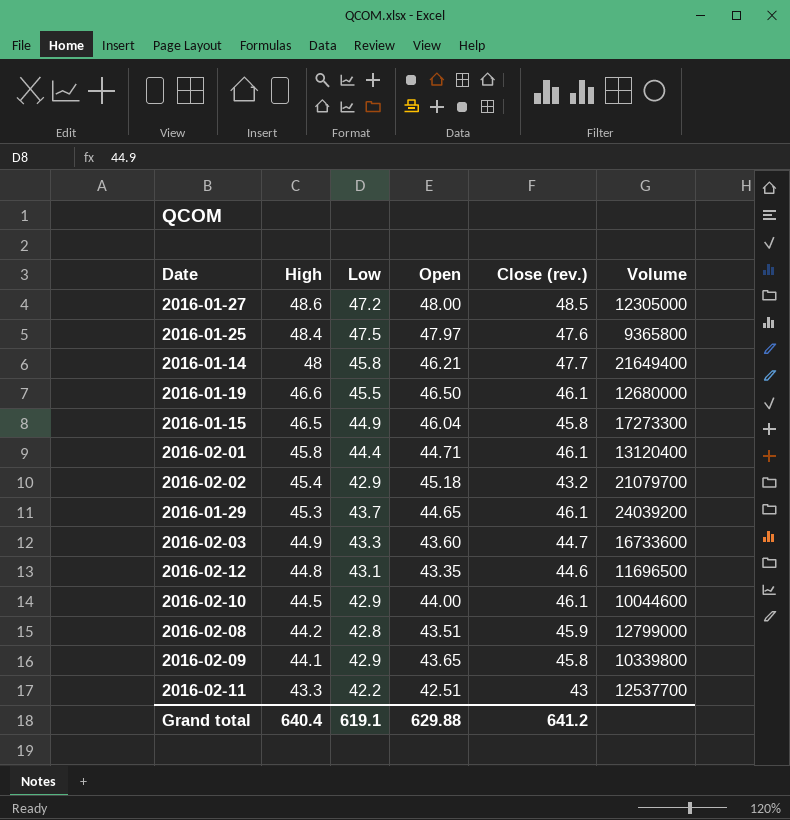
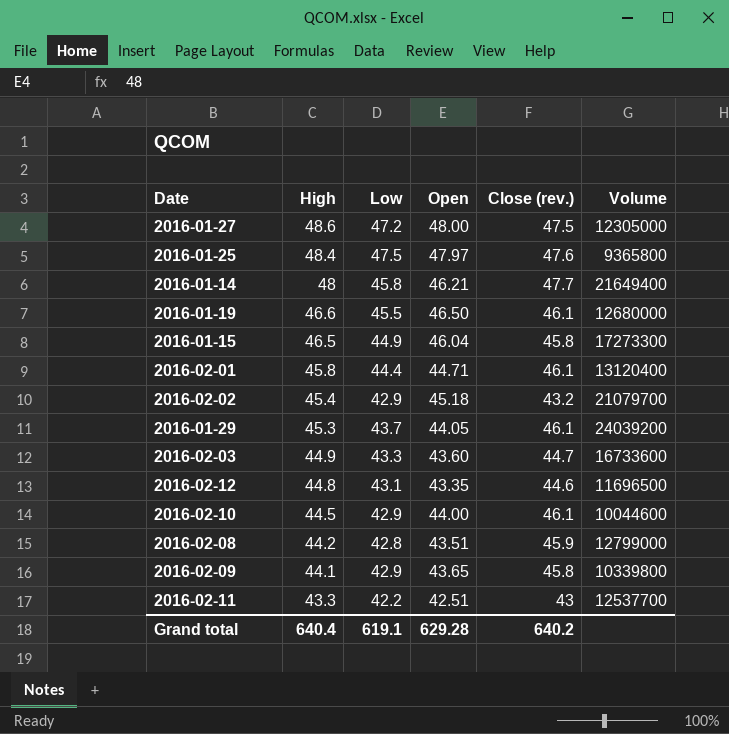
2016-01-27 | Close (rev.): 48.5 -> 47.5
2016-01-29 | Open: 44.65 -> 44.05
Grand total | Open: 629.88 -> 629.28
Grand total | Close (rev.): 641.2 -> 640.2

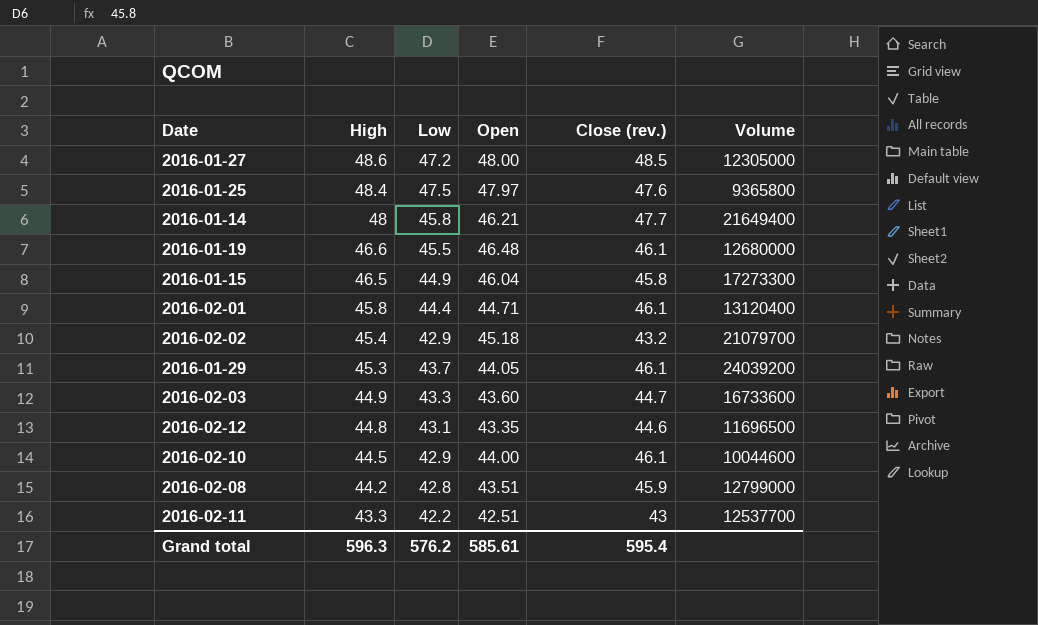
row 2016-02-09: 44.1 | 42.9 | 43.65 | 45.8 | 10339800 -> none
2016-01-27 | Close (rev.): 47.5 -> 48.5
2016-01-19 | Open: 46.50 -> 46.48
Grand total | High: 640.4 -> 596.3
Grand total | Low: 619.1 -> 576.2
Grand total | Open: 629.28 -> 585.61
Grand total | Close (rev.): 640.2 -> 595.4

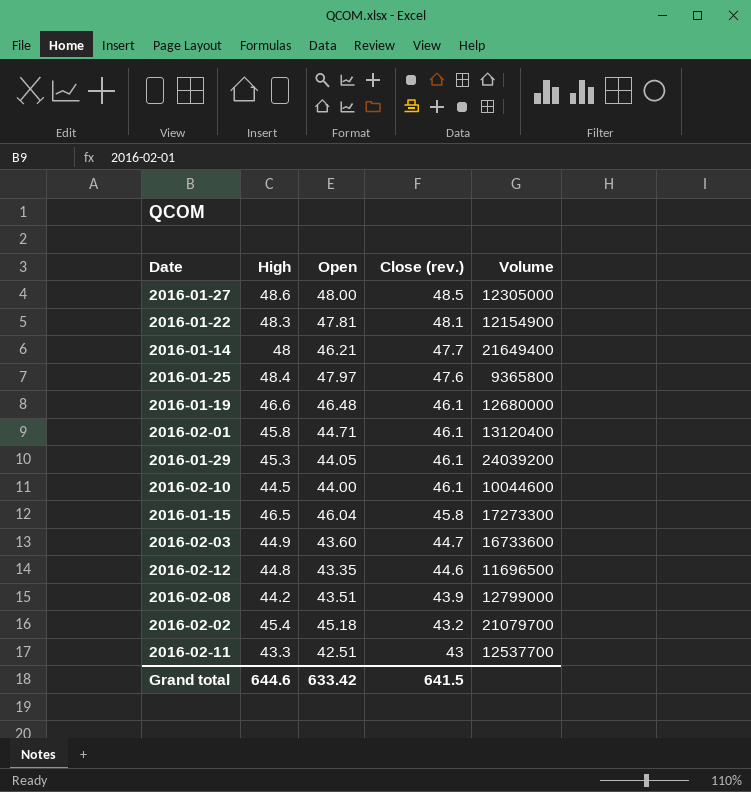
row order: High descending -> Close (rev.) descending
column Low | position: 3 -> none
row 2016-01-22: none -> 48.3 | 47.81 | 48.1 | 12154900
2016-02-08 | Close (rev.): 45.9 -> 43.9
Grand total | High: 596.3 -> 644.6
Grand total | Open: 585.61 -> 633.42
Grand total | Close (rev.): 595.4 -> 641.5

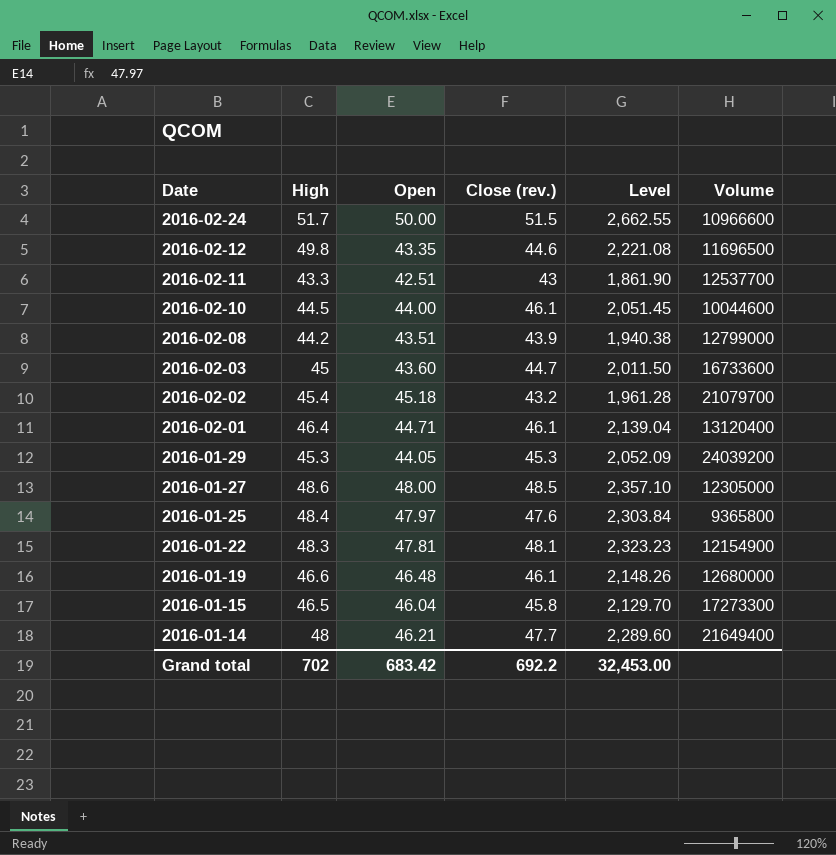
row order: Close (rev.) descending -> Date descending
column Level | formula: none -> [High] * [Close (rev.)]
row 2016-02-24: none -> 51.7 | 50.00 | 51.5 | 2,662.55 | 10966600
2016-02-12 | High: 44.8 -> 49.8
2016-02-03 | High: 44.9 -> 45
2016-02-01 | High: 45.8 -> 46.4
2016-01-29 | Close (rev.): 46.1 -> 45.3
Grand total | High: 644.6 -> 702
Grand total | Open: 633.42 -> 683.42
Grand total | Close (rev.): 641.5 -> 692.2

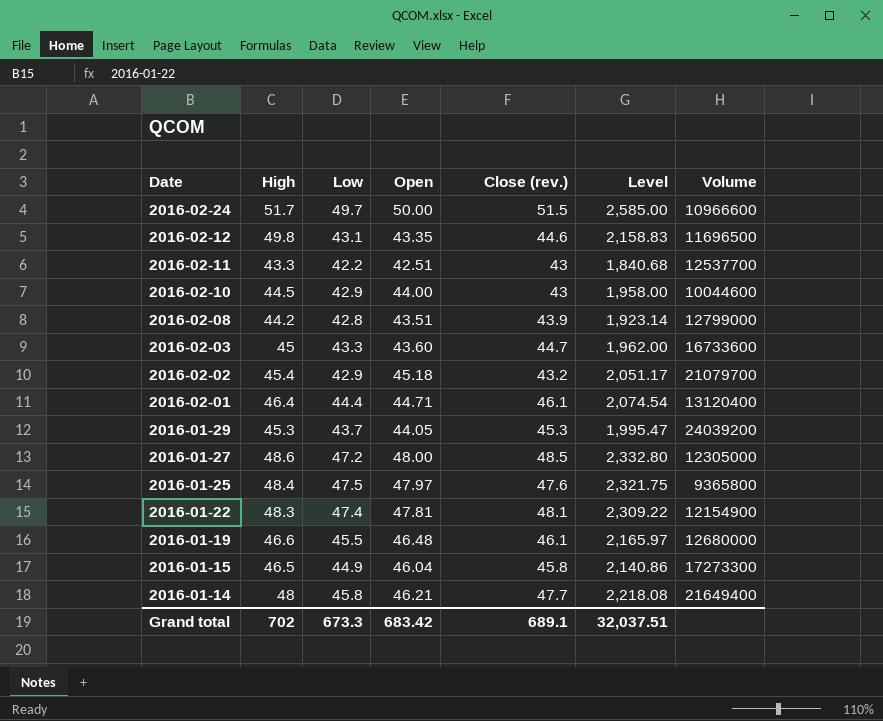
column Low | position: none -> 3
column Level | formula: [High] * [Close (rev.)] -> [High] * [Open]
2016-02-10 | Close (rev.): 46.1 -> 43
Grand total | Close (rev.): 692.2 -> 689.1
Grand total | Level: 32,453.00 -> 32,037.51

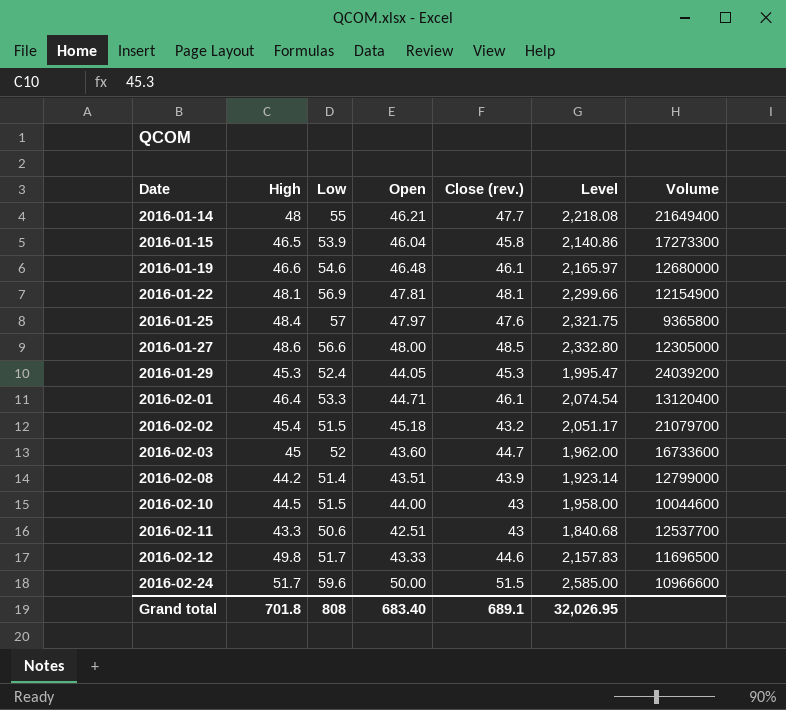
row order: Date descending -> Date ascending
2016-01-14 | Low: 45.8 -> 55
2016-01-15 | Low: 44.9 -> 53.9
2016-01-19 | Low: 45.5 -> 54.6
2016-01-22 | High: 48.3 -> 48.1
2016-01-22 | Low: 47.4 -> 56.9
2016-01-22 | Level: 2,309.22 -> 2,299.66
2016-01-25 | Low: 47.5 -> 57
2016-01-27 | Low: 47.2 -> 56.6
2016-01-29 | Low: 43.7 -> 52.4
2016-02-01 | Low: 44.4 -> 53.3
2016-02-02 | Low: 42.9 -> 51.5
2016-02-03 | Low: 43.3 -> 52
2016-02-08 | Low: 42.8 -> 51.4
2016-02-10 | Low: 42.9 -> 51.5
2016-02-11 | Low: 42.2 -> 50.6
2016-02-12 | Low: 43.1 -> 51.7
2016-02-12 | Open: 43.35 -> 43.33
2016-02-12 | Level: 2,158.83 -> 2,157.83
2016-02-24 | Low: 49.7 -> 59.6
Grand total | High: 702 -> 701.8
Grand total | Low: 673.3 -> 808
Grand total | Open: 683.42 -> 683.40
Grand total | Level: 32,037.51 -> 32,026.95

